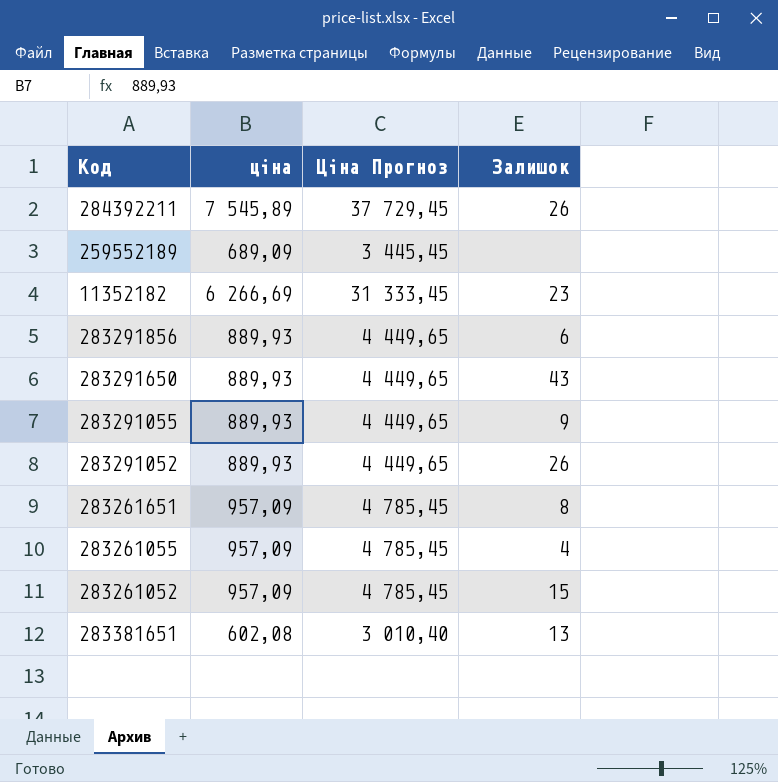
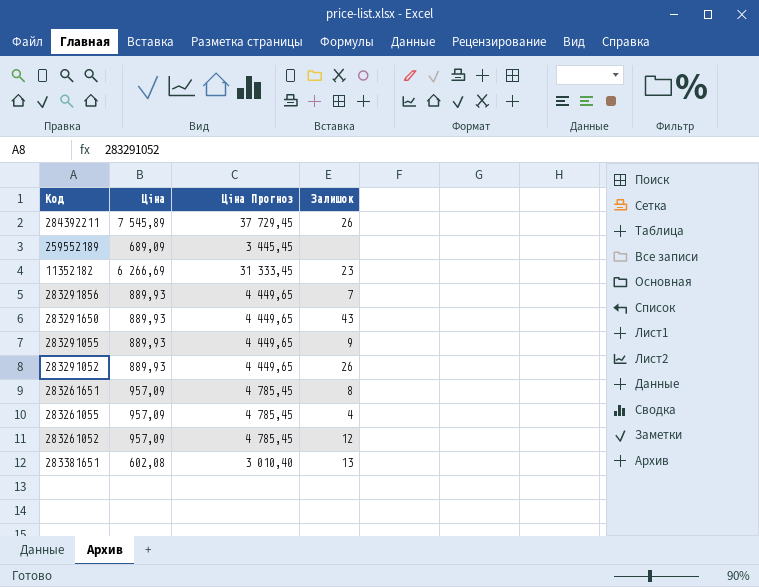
column name: ціна -> Ціна
283291856 | Залишок: 6 -> 7
283261052 | Залишок: 15 -> 12

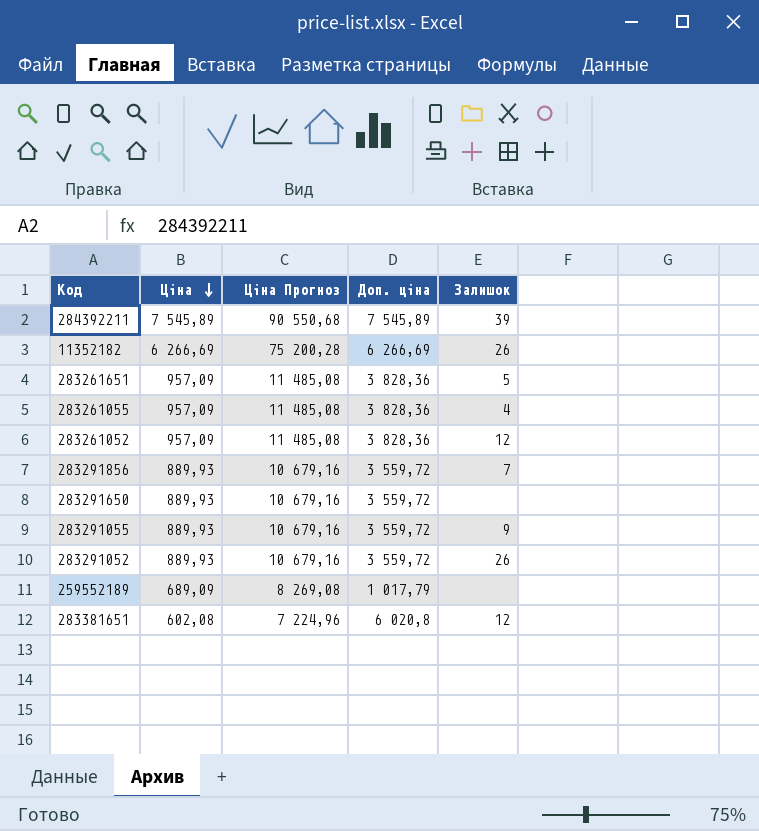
row order: none -> Ціна descending
column Ціна Прогноз | formula: [Ціна] * 5 -> [Ціна] * 12
column Доп. ціна | position: none -> 4
284392211 | Залишок: 26 -> 39
11352182 | Залишок: 23 -> 26
283261651 | Залишок: 8 -> 5
283291650 | Залишок: 43 -> none
283381651 | Залишок: 13 -> 12

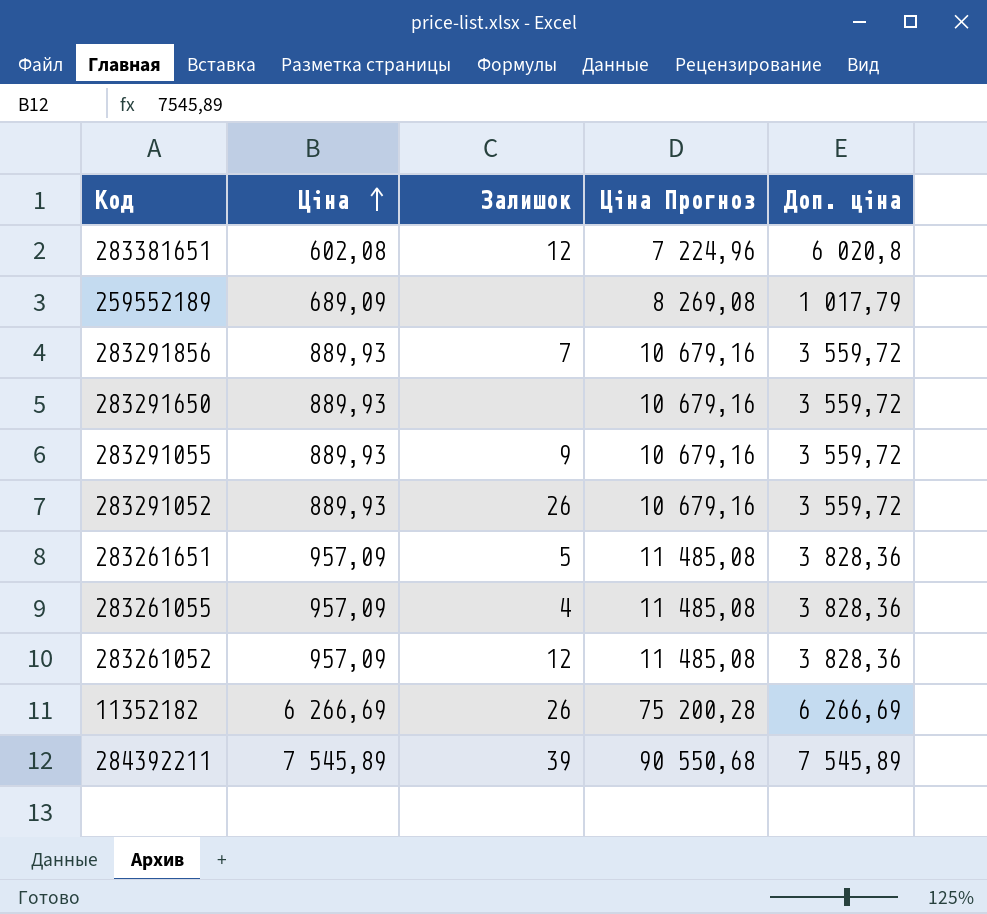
row order: Ціна descending -> Ціна ascending
column Залишок | position: 5 -> 3

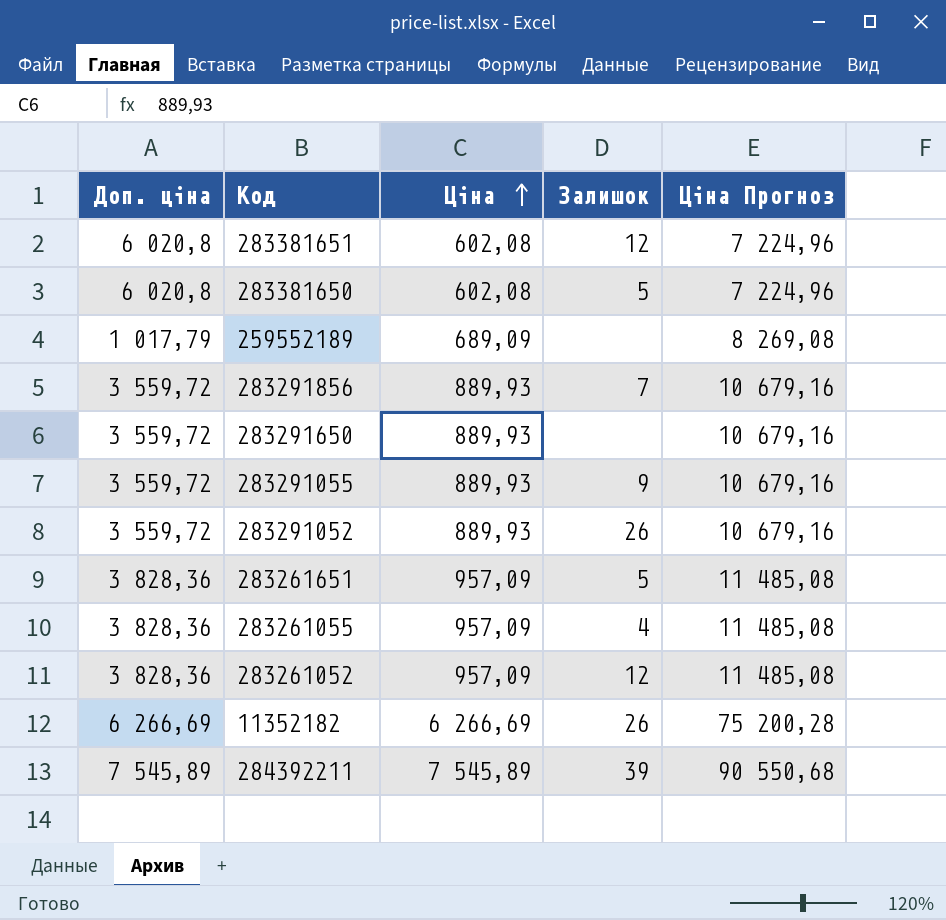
column Доп. ціна | position: 5 -> 1
row 283381650: none -> 6 020,8 | 602,08 | 5 | 7 224,96

